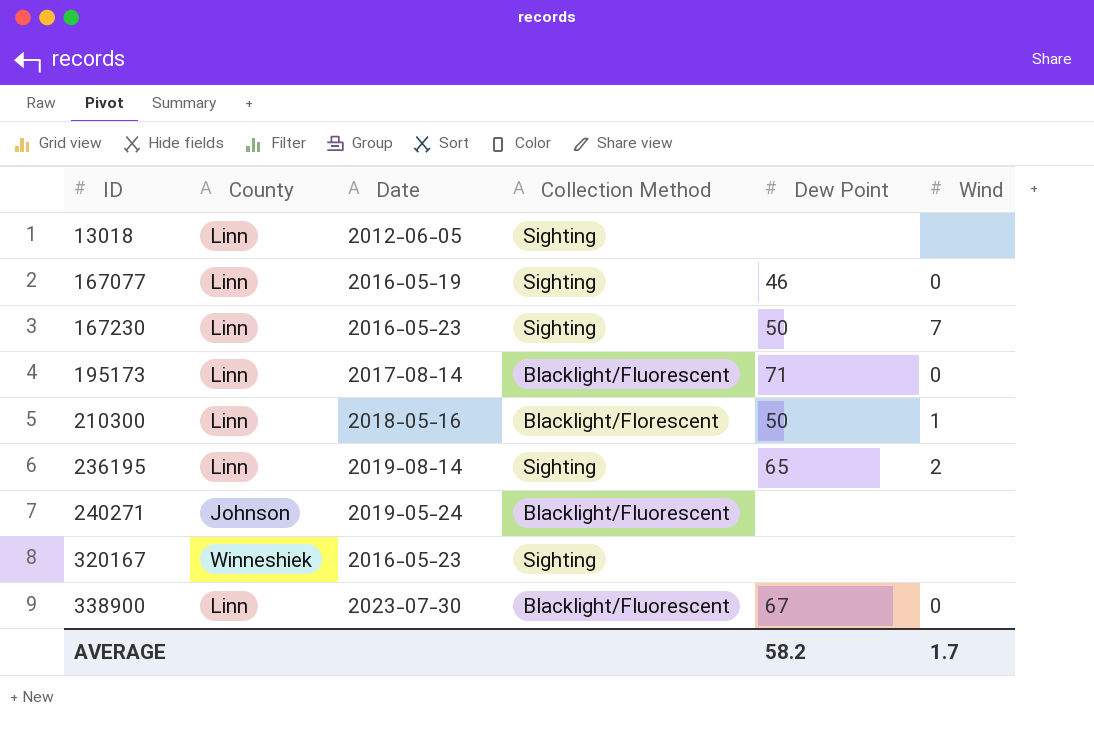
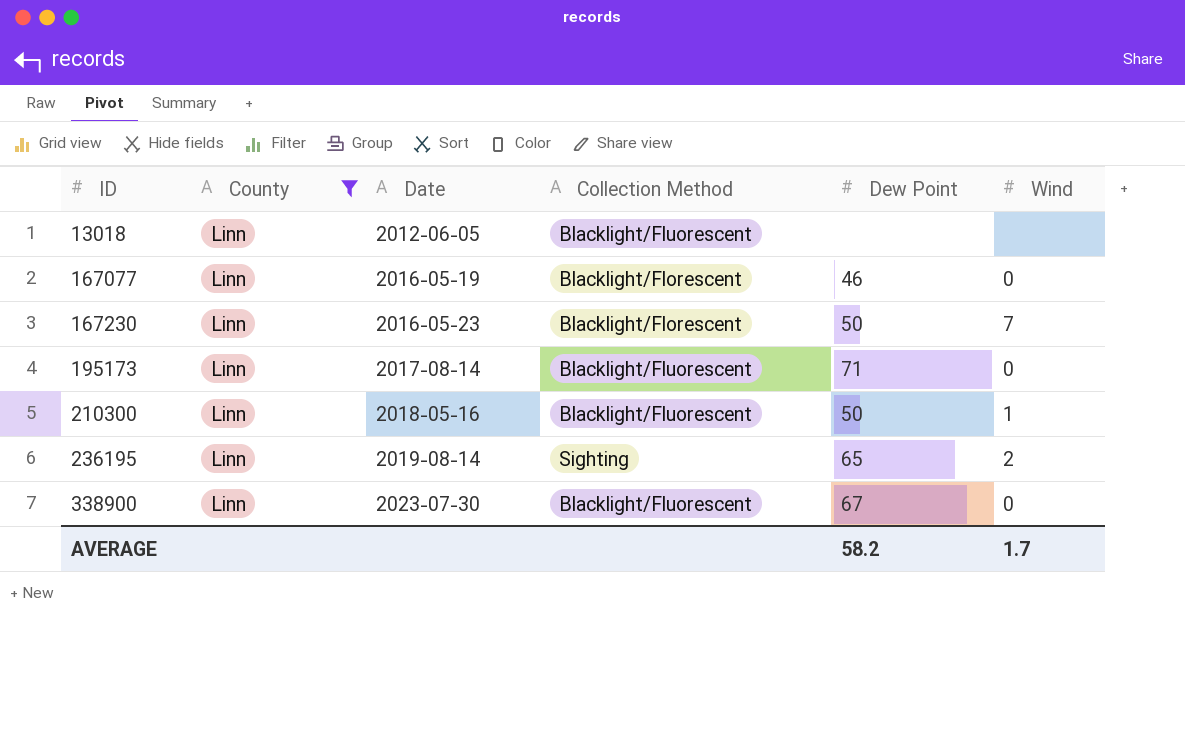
filter: none -> County = Linn
13018 | Collection Method: Sighting -> Blacklight/Fluorescent
167077 | Collection Method: Sighting -> Blacklight/Florescent
167230 | Collection Method: Sighting -> Blacklight/Florescent
210300 | Collection Method: Blacklight/Florescent -> Blacklight/Fluorescent

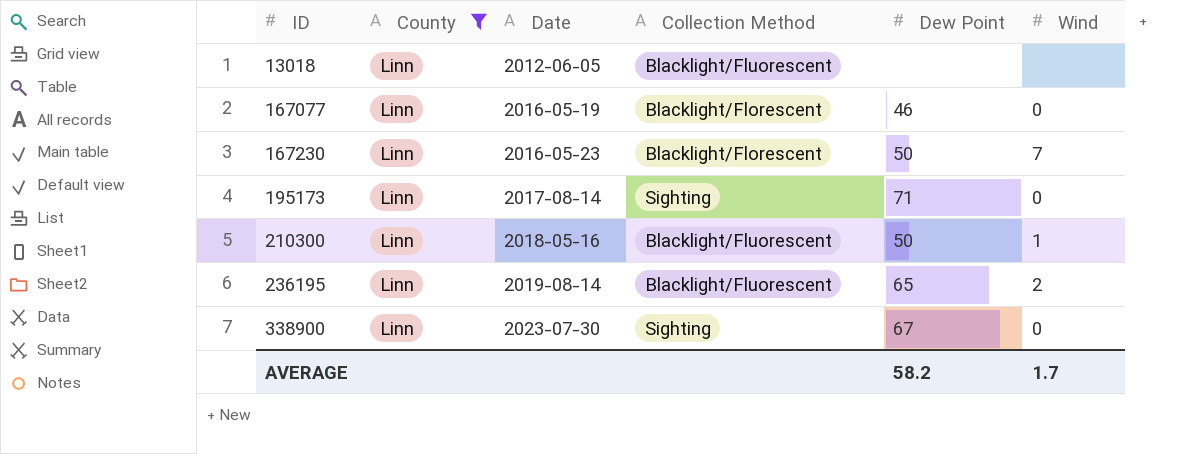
195173 | Collection Method: Blacklight/Fluorescent -> Sighting
236195 | Collection Method: Sighting -> Blacklight/Fluorescent
338900 | Collection Method: Blacklight/Fluorescent -> Sighting

